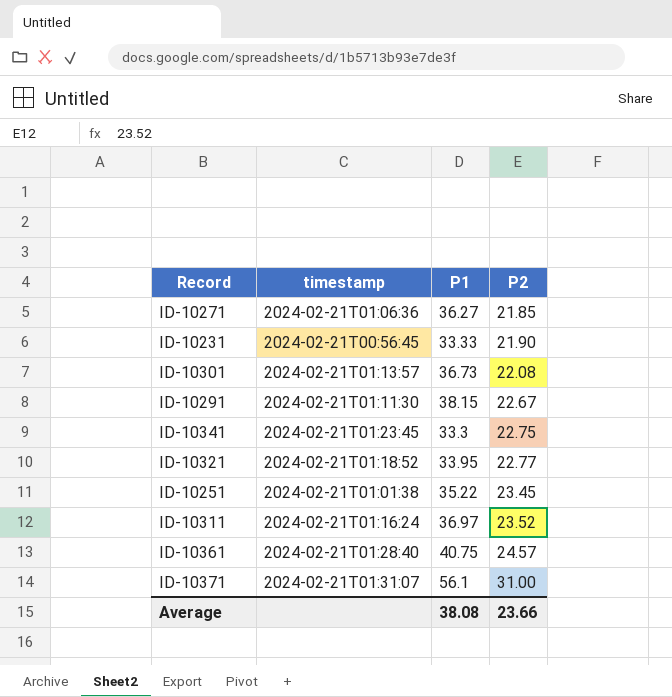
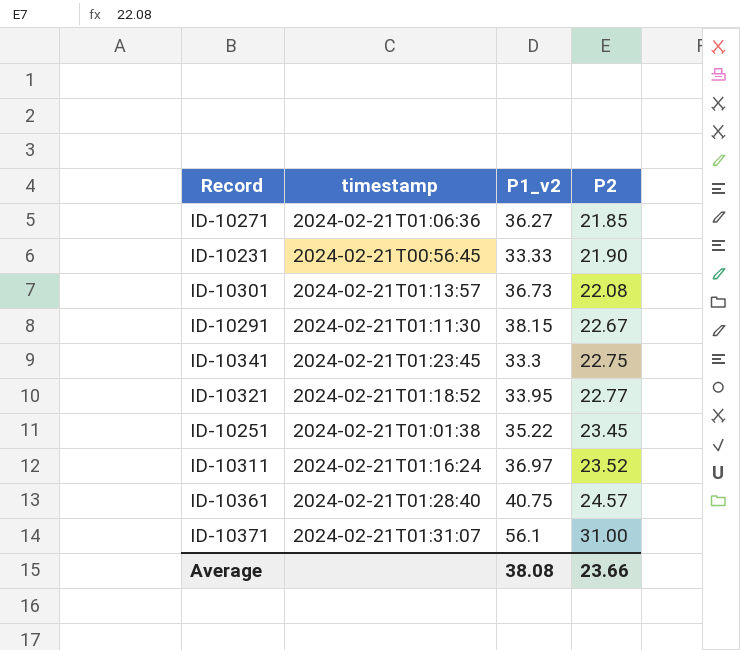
column name: P1 -> P1_v2

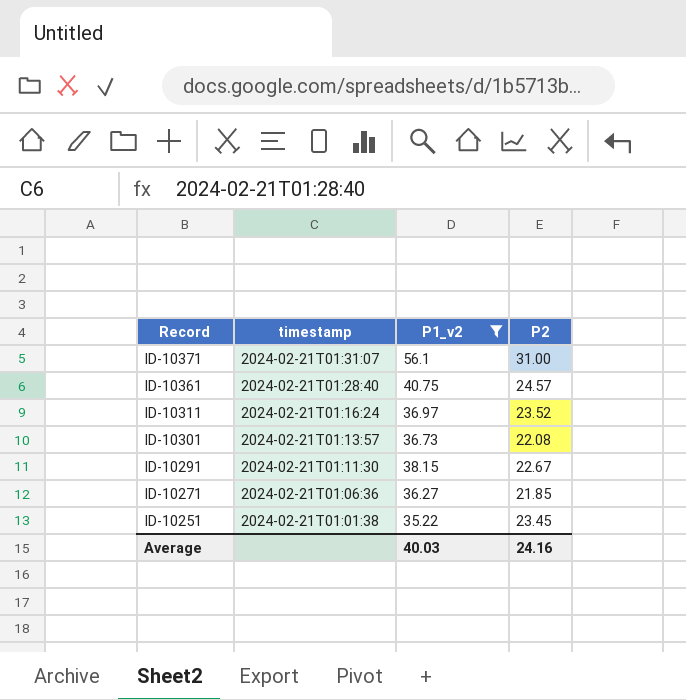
filter: none -> P1_v2 >= 35.22
row order: P2 ascending -> Record descending
Average | P1_v2: 38.08 -> 40.03
Average | P2: 23.66 -> 24.16

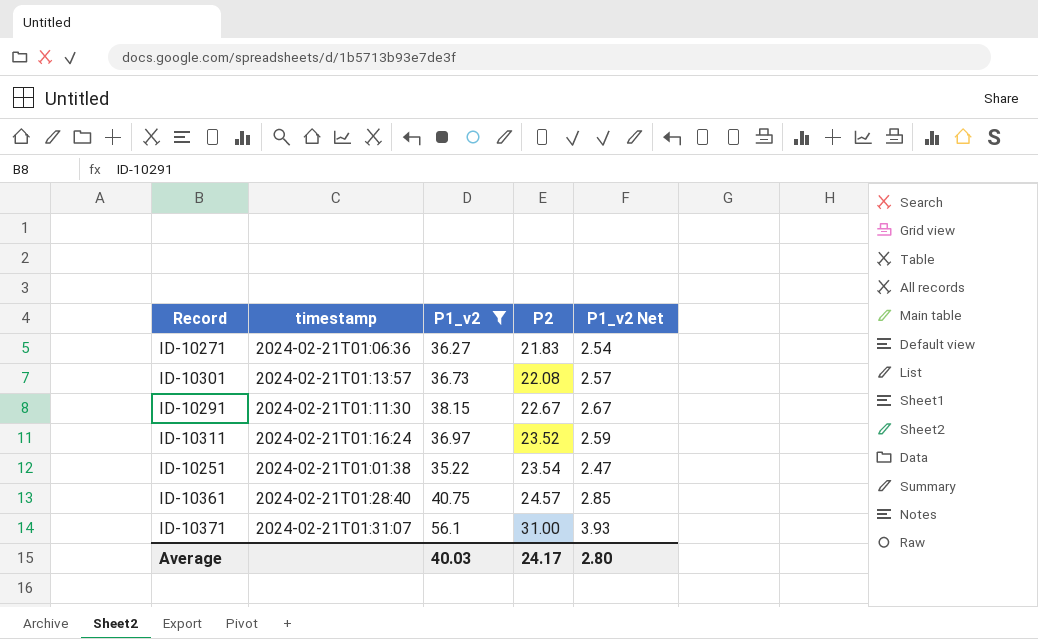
row order: Record descending -> P2 ascending
column P1_v2 Net | formula: none -> [P1_v2] * 0.07
ID-10271 | P2: 21.85 -> 21.83
ID-10251 | P2: 23.45 -> 23.54
Average | P2: 24.16 -> 24.17

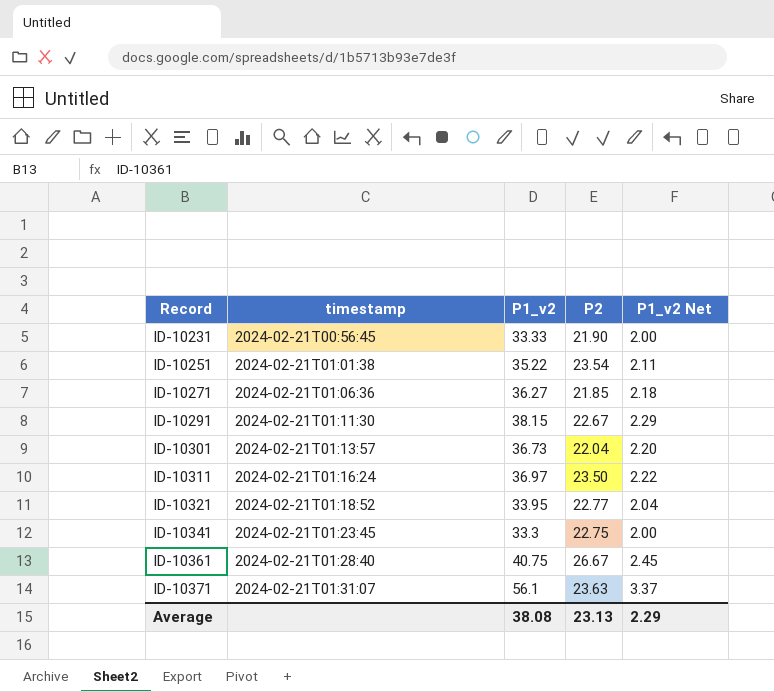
filter: P1_v2 >= 35.22 -> none
row order: P2 ascending -> Record ascending
column P1_v2 Net | formula: [P1_v2] * 0.07 -> [P1_v2] * 0.06
ID-10271 | P2: 21.83 -> 21.85
ID-10301 | P2: 22.08 -> 22.04
ID-10311 | P2: 23.52 -> 23.50
ID-10361 | P2: 24.57 -> 26.67
ID-10371 | P2: 31.00 -> 23.63
Average | P1_v2: 40.03 -> 38.08
Average | P2: 24.17 -> 23.13
Average | P1_v2 Net: 2.80 -> 2.29

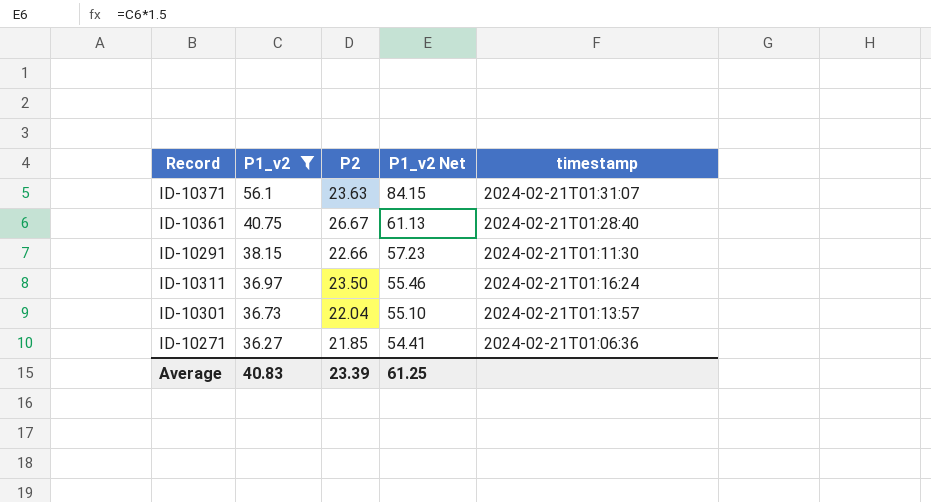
filter: none -> P1_v2 >= 36.27
row order: Record ascending -> P1_v2 descending
column P1_v2 Net | formula: [P1_v2] * 0.06 -> [P1_v2] * 1.5
column timestamp | position: 2 -> 5
ID-10291 | P2: 22.67 -> 22.66
Average | P1_v2: 38.08 -> 40.83
Average | P2: 23.13 -> 23.39
Average | P1_v2 Net: 2.29 -> 61.25

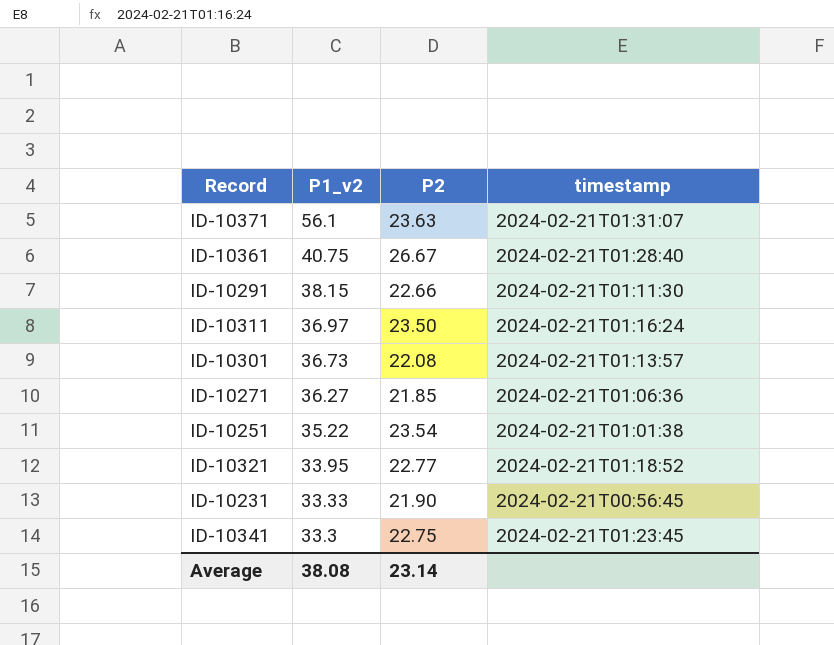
filter: P1_v2 >= 36.27 -> none
column P1_v2 Net | formula: [P1_v2] * 1.5 -> none
ID-10301 | P2: 22.04 -> 22.08
Average | P1_v2: 40.83 -> 38.08
Average | P2: 23.39 -> 23.14

